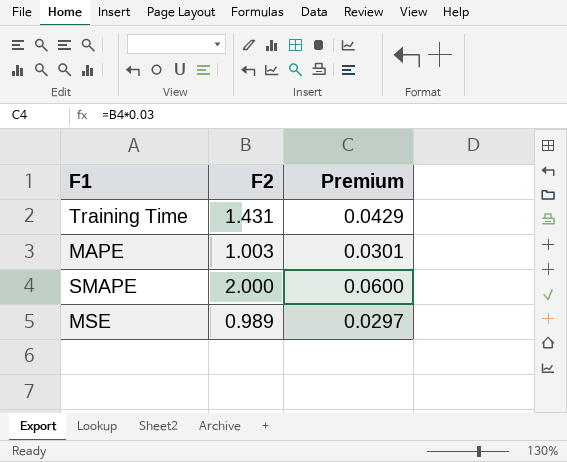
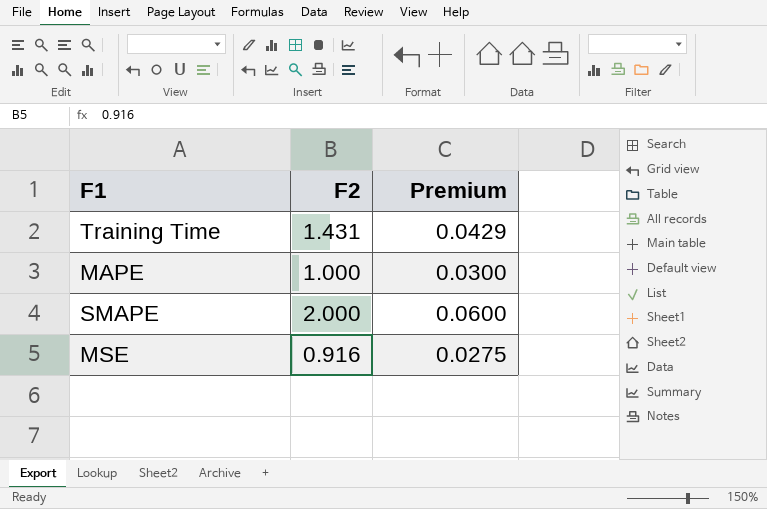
MAPE | F2: 1.003 -> 1.000
MAPE | Premium: 0.0301 -> 0.0300
MSE | F2: 0.989 -> 0.916
MSE | Premium: 0.0297 -> 0.0275

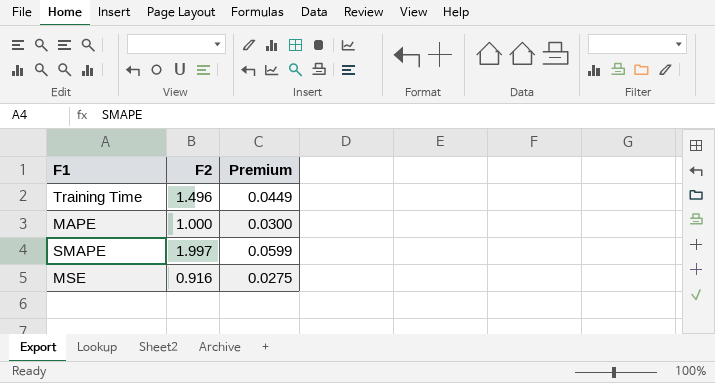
Training Time | F2: 1.431 -> 1.496
Training Time | Premium: 0.0429 -> 0.0449
SMAPE | F2: 2.000 -> 1.997
SMAPE | Premium: 0.0600 -> 0.0599

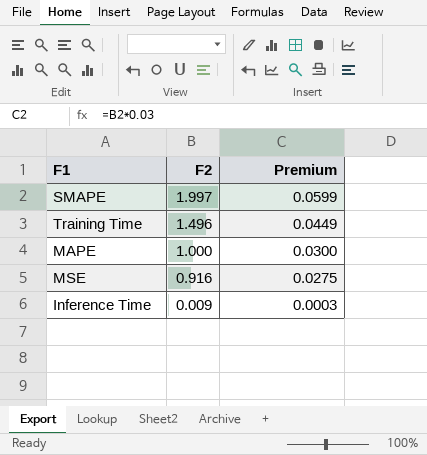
row order: none -> F2 descending
row Inference Time: none -> 0.009 | 0.0003

